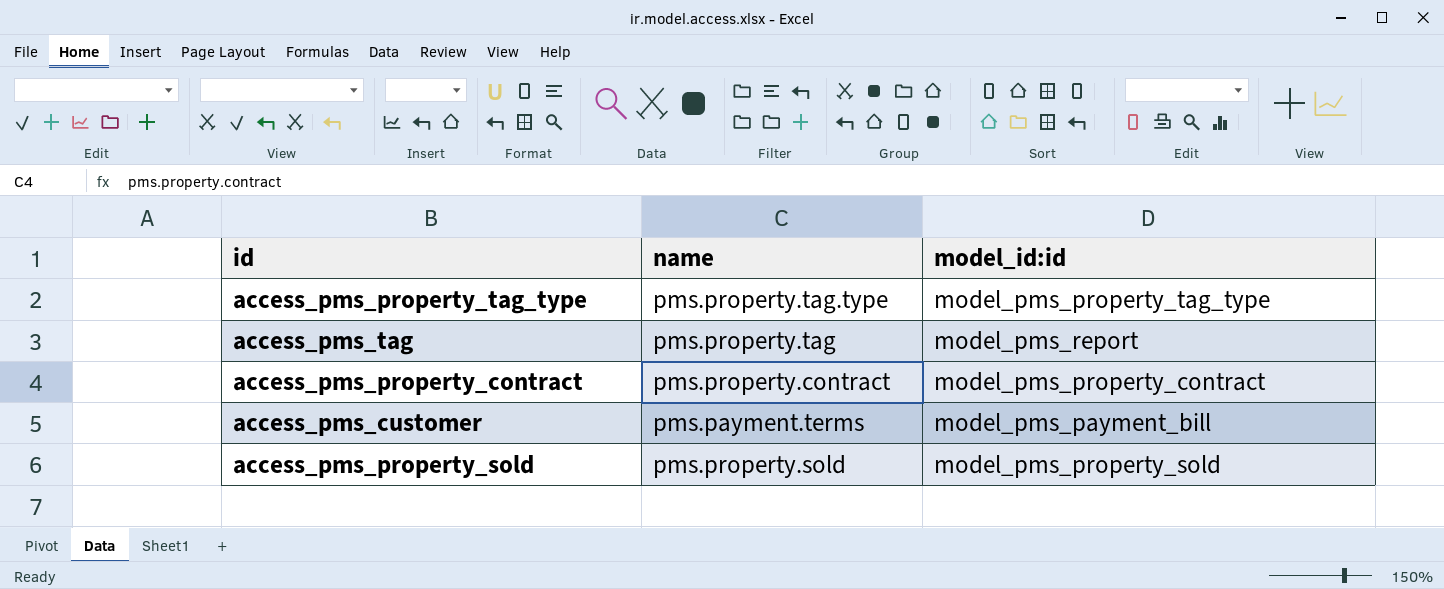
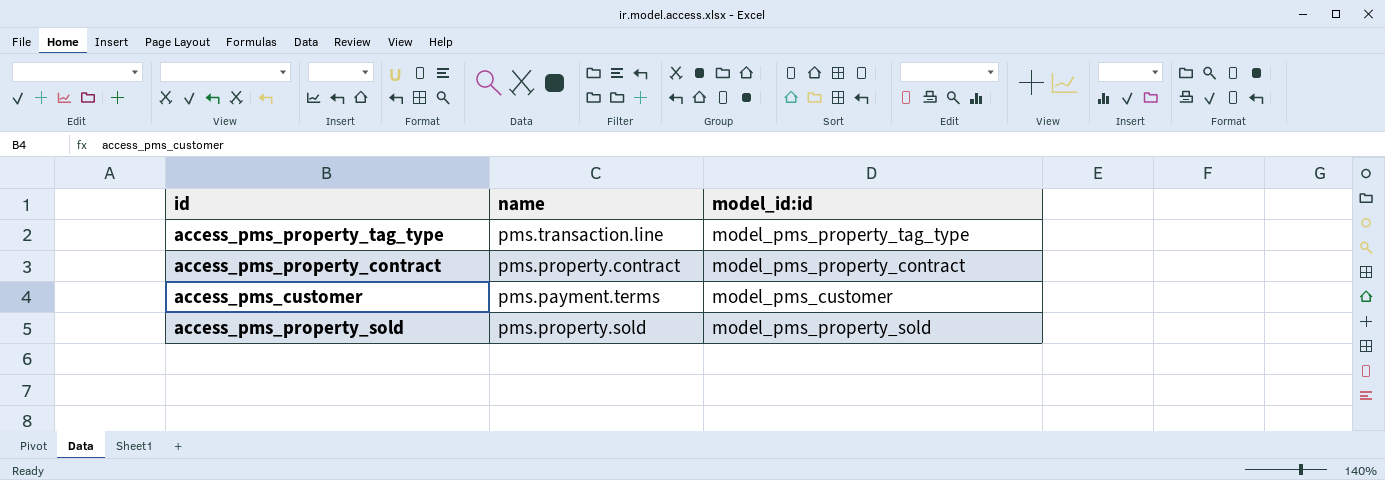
row access_pms_tag: pms.property.tag | model_pms_report -> none
access_pms_property_tag_type | name: pms.property.tag.type -> pms.transaction.line
access_pms_customer | model_id:id: model_pms_payment_bill -> model_pms_customer

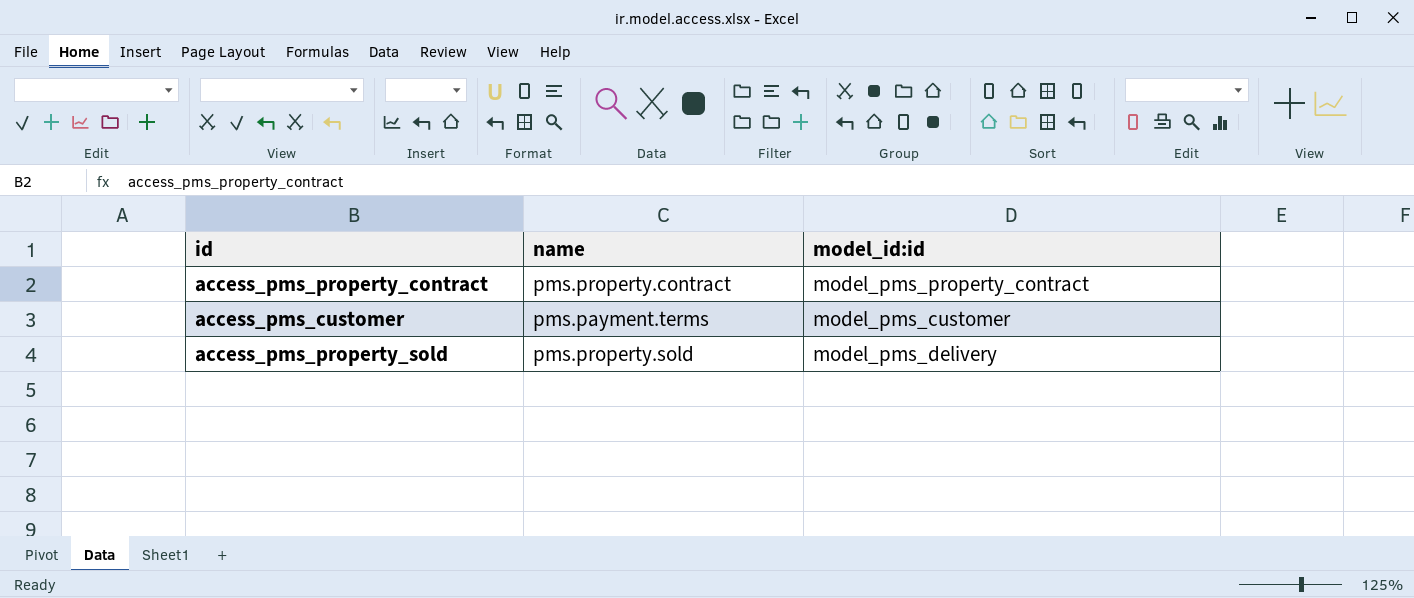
row access_pms_property_tag_type: pms.transaction.line | model_pms_property_tag_type -> none
access_pms_property_sold | model_id:id: model_pms_property_sold -> model_pms_delivery

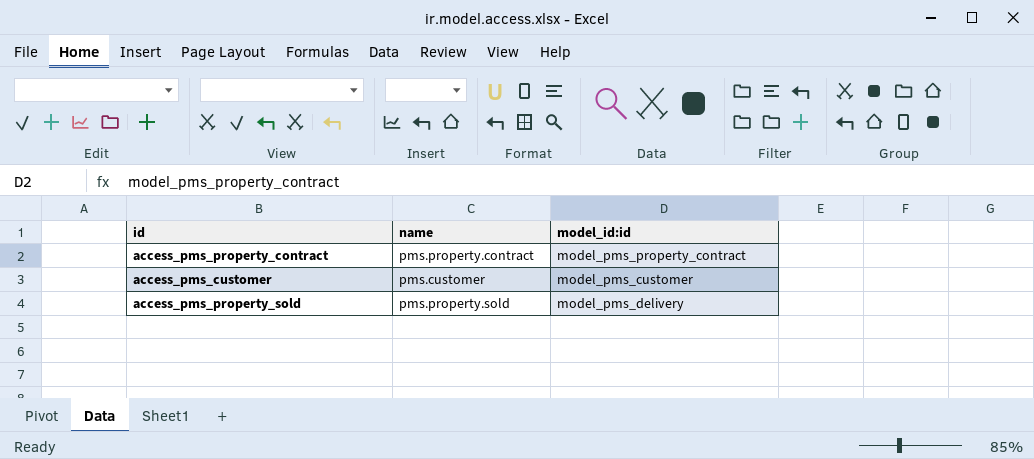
access_pms_customer | name: pms.payment.terms -> pms.customer

